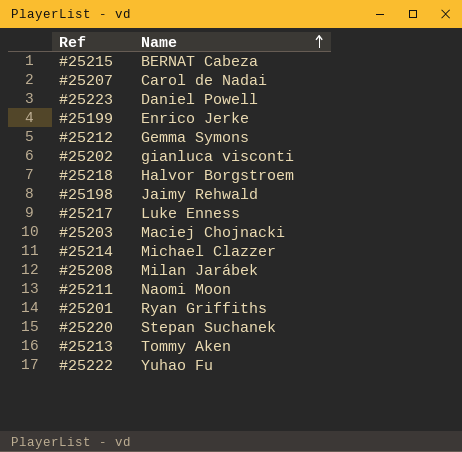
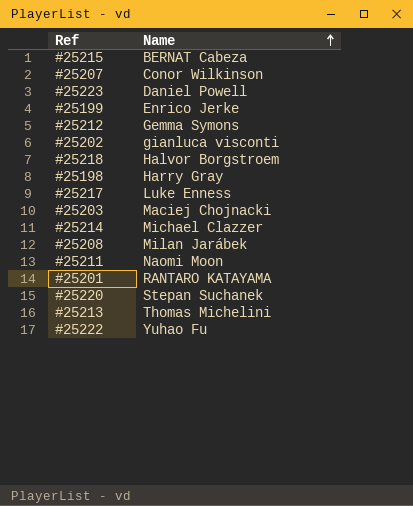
#25207 | Name: Carol de Nadai -> Conor Wilkinson
#25198 | Name: Jaimy Rehwald -> Harry Gray
#25201 | Name: Ryan Griffiths -> RANTARO KATAYAMA
#25213 | Name: Tommy Aken -> Thomas Michelini

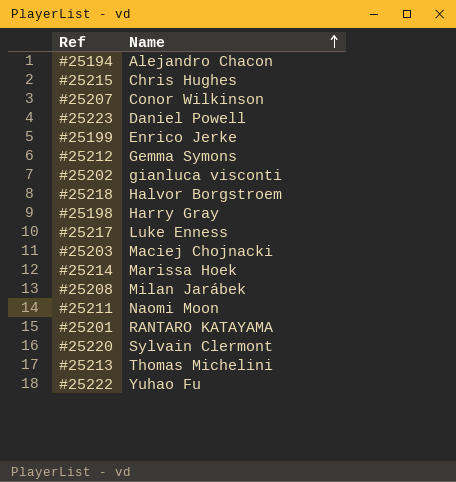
row #25194: none -> Alejandro Chacon
#25215 | Name: BERNAT Cabeza -> Chris Hughes
#25214 | Name: Michael Clazzer -> Marissa Hoek
#25220 | Name: Stepan Suchanek -> Sylvain Clermont

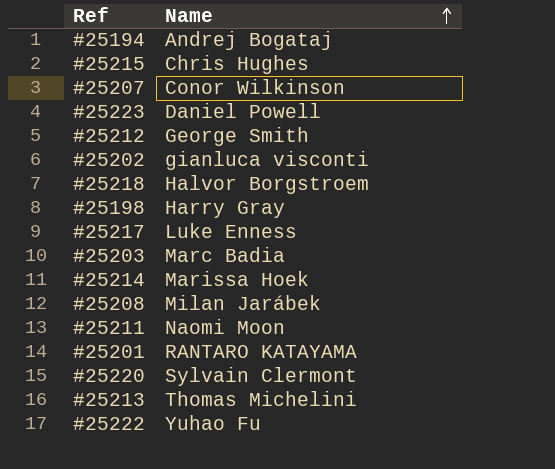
row #25199: Enrico Jerke -> none
#25194 | Name: Alejandro Chacon -> Andrej Bogataj
#25212 | Name: Gemma Symons -> George Smith
#25203 | Name: Maciej Chojnacki -> Marc Badia

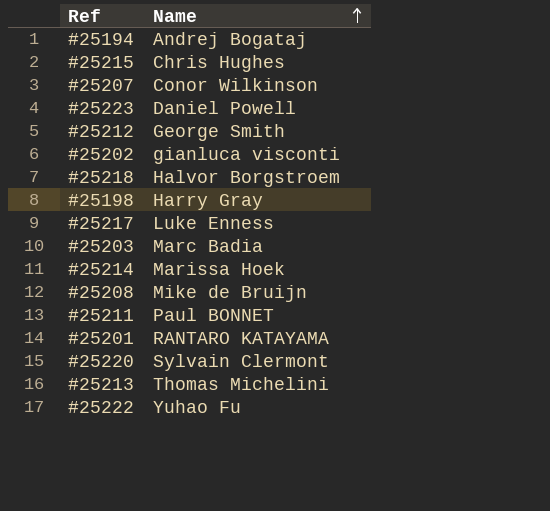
#25208 | Name: Milan Jarábek -> Mike de Bruijn
#25211 | Name: Naomi Moon -> Paul BONNET

